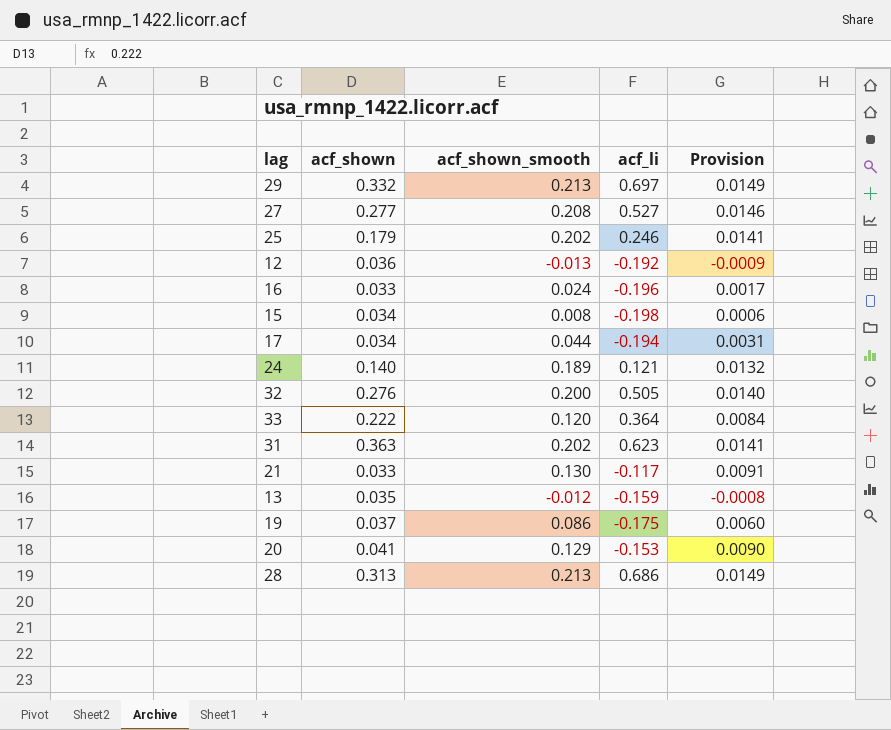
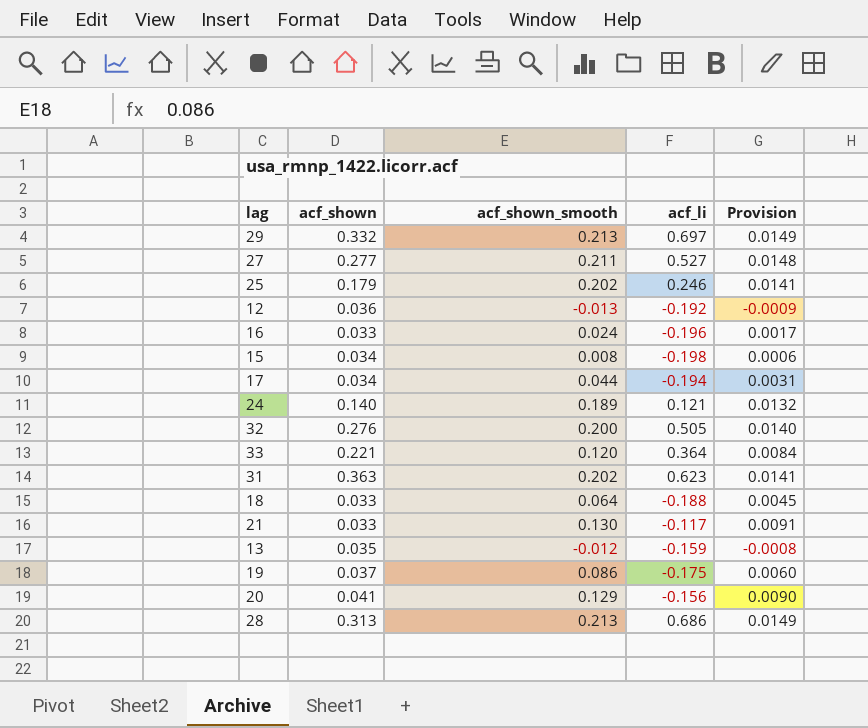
27 | acf_shown_smooth: 0.208 -> 0.211
27 | Provision: 0.0146 -> 0.0148
33 | acf_shown: 0.222 -> 0.221
row 18: none -> 0.033 | 0.064 | -0.188 | 0.0045
20 | acf_li: -0.153 -> -0.156

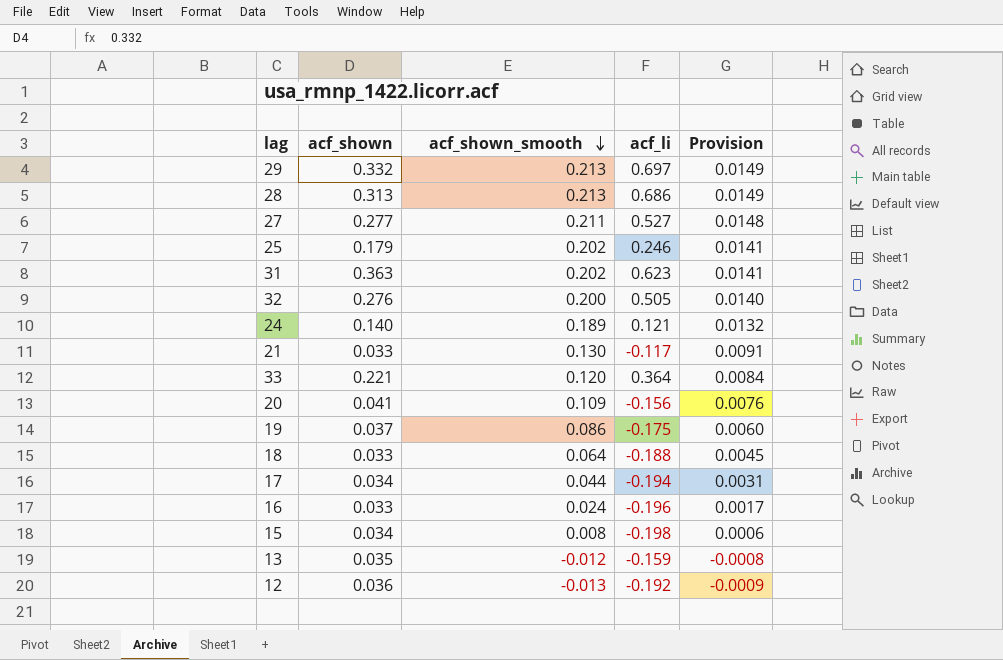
row order: none -> acf_shown_smooth descending
20 | acf_shown_smooth: 0.129 -> 0.109
20 | Provision: 0.0090 -> 0.0076

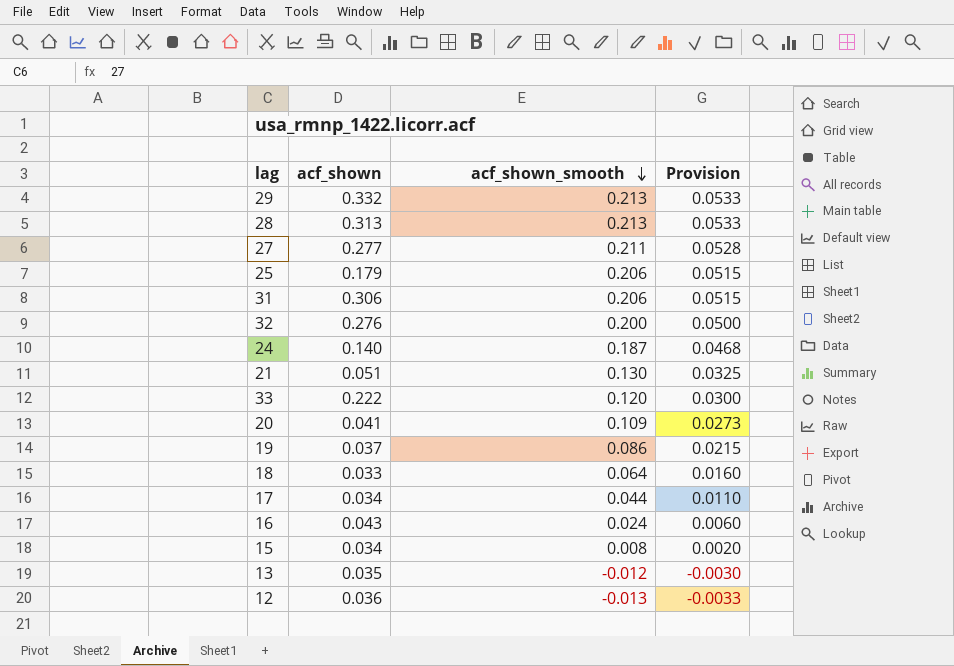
column acf_li | position: 4 -> none
column Provision | formula: [acf_shown_smooth] * 0.07 -> [acf_shown_smooth] * 0.25
25 | acf_shown_smooth: 0.202 -> 0.206
31 | acf_shown: 0.363 -> 0.306
31 | acf_shown_smooth: 0.202 -> 0.206
24 | acf_shown_smooth: 0.189 -> 0.187
21 | acf_shown: 0.033 -> 0.051
33 | acf_shown: 0.221 -> 0.222
16 | acf_shown: 0.033 -> 0.043

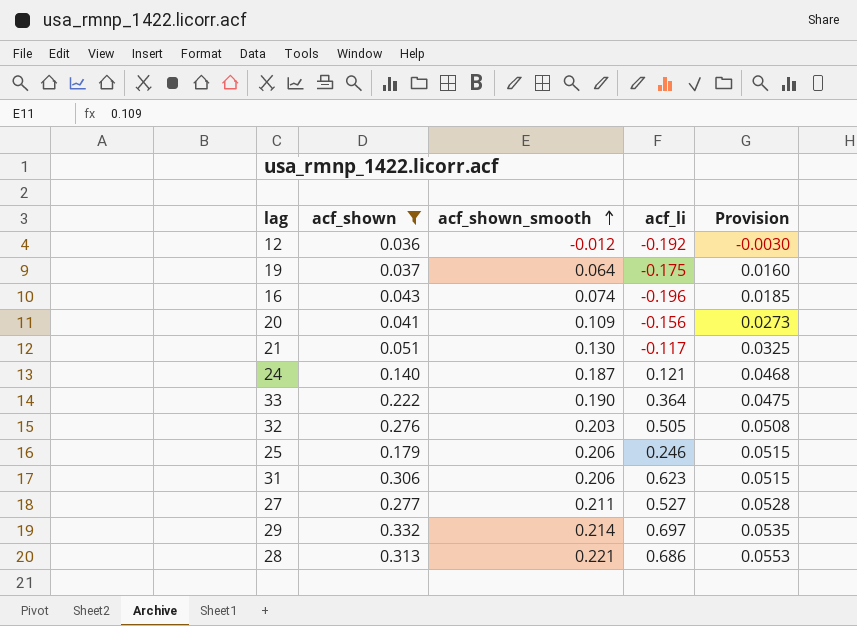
filter: none -> acf_shown >= 0.036
row order: acf_shown_smooth descending -> acf_shown_smooth ascending
column acf_li | position: none -> 4
12 | acf_shown_smooth: -0.013 -> -0.012
12 | Provision: -0.0033 -> -0.0030
19 | acf_shown_smooth: 0.086 -> 0.064
19 | Provision: 0.0215 -> 0.0160
16 | acf_shown_smooth: 0.024 -> 0.074
16 | Provision: 0.0060 -> 0.0185
33 | acf_shown_smooth: 0.120 -> 0.190
33 | Provision: 0.0300 -> 0.0475
32 | acf_shown_smooth: 0.200 -> 0.203
32 | Provision: 0.0500 -> 0.0508
29 | acf_shown_smooth: 0.213 -> 0.214
29 | Provision: 0.0533 -> 0.0535
28 | acf_shown_smooth: 0.213 -> 0.221
28 | Provision: 0.0533 -> 0.0553

